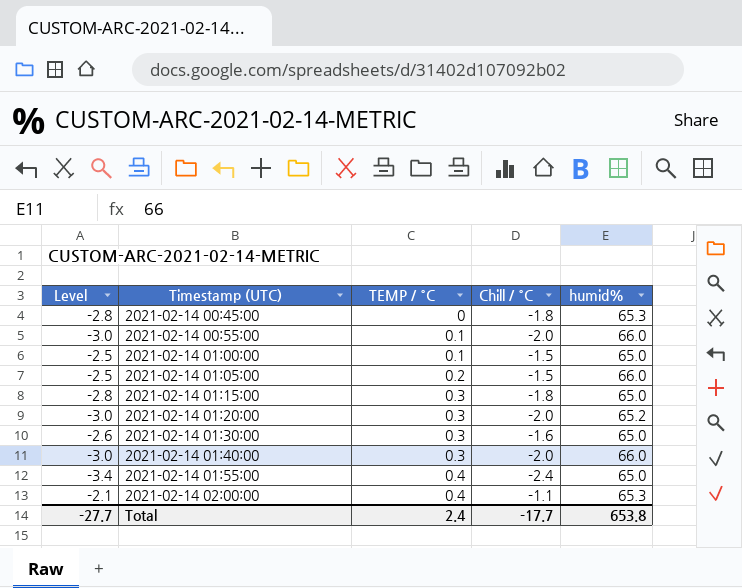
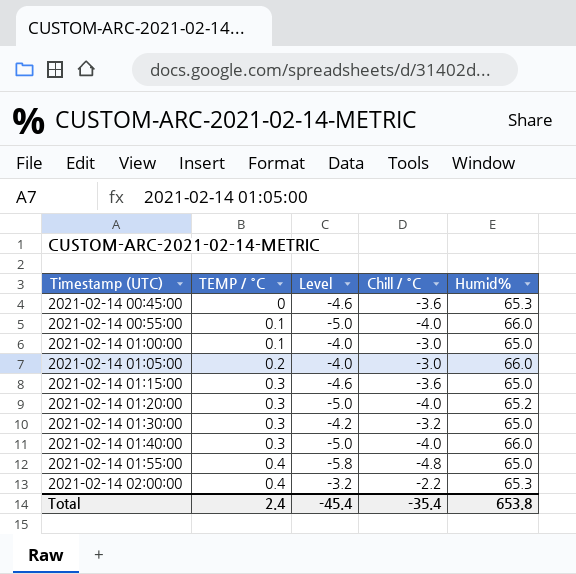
column Level | position: 1 -> 3
column name: humid% -> Humid%
2021-02-14 00:45:00 | Level: -2.8 -> -4.6
2021-02-14 00:45:00 | Chill / °C: -1.8 -> -3.6
2021-02-14 00:55:00 | Level: -3.0 -> -5.0
2021-02-14 00:55:00 | Chill / °C: -2.0 -> -4.0
2021-02-14 01:00:00 | Level: -2.5 -> -4.0
2021-02-14 01:00:00 | Chill / °C: -1.5 -> -3.0
2021-02-14 01:05:00 | Level: -2.5 -> -4.0
2021-02-14 01:05:00 | Chill / °C: -1.5 -> -3.0
2021-02-14 01:15:00 | Level: -2.8 -> -4.6
2021-02-14 01:15:00 | Chill / °C: -1.8 -> -3.6
2021-02-14 01:20:00 | Level: -3.0 -> -5.0
2021-02-14 01:20:00 | Chill / °C: -2.0 -> -4.0
2021-02-14 01:30:00 | Level: -2.6 -> -4.2
2021-02-14 01:30:00 | Chill / °C: -1.6 -> -3.2
2021-02-14 01:40:00 | Level: -3.0 -> -5.0
2021-02-14 01:40:00 | Chill / °C: -2.0 -> -4.0
2021-02-14 01:55:00 | Level: -3.4 -> -5.8
2021-02-14 01:55:00 | Chill / °C: -2.4 -> -4.8
2021-02-14 02:00:00 | Level: -2.1 -> -3.2
2021-02-14 02:00:00 | Chill / °C: -1.1 -> -2.2
Total | Level: -27.7 -> -45.4
Total | Chill / °C: -17.7 -> -35.4

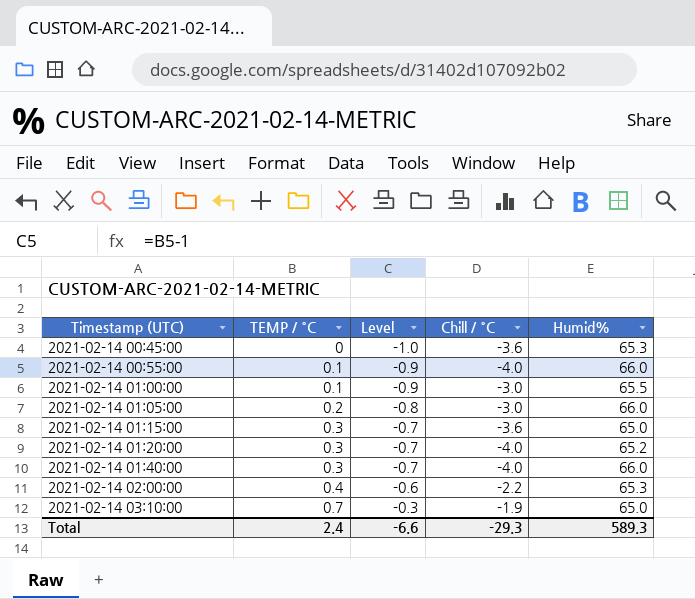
column Level | formula: [Chill / °C] - 1 -> [TEMP / °C] - 1
row 2021-02-14 01:30:00: 0.3 | -4.2 | -3.2 | 65.0 -> none
row 2021-02-14 01:55:00: 0.4 | -5.8 | -4.8 | 65.0 -> none
2021-02-14 01:00:00 | Humid%: 65.0 -> 65.5
row 2021-02-14 03:10:00: none -> 0.7 | -0.3 | -1.9 | 65.0
Total | Level: -45.4 -> -6.6
Total | Chill / °C: -35.4 -> -29.3
Total | Humid%: 653.8 -> 589.3

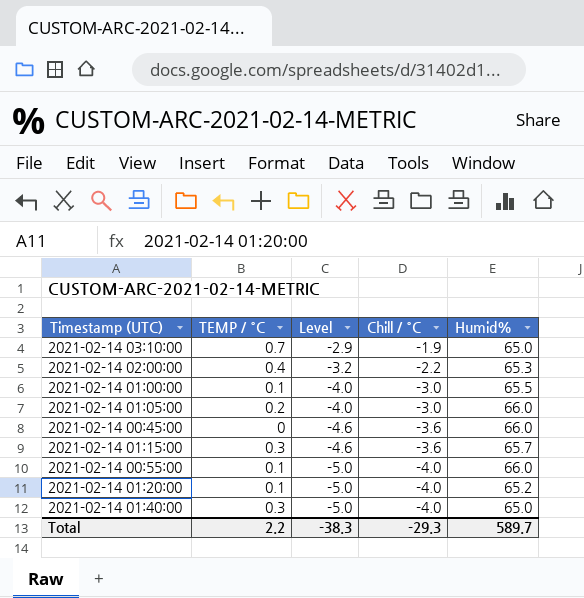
row order: Timestamp (UTC) ascending -> Level descending
column Level | formula: [TEMP / °C] - 1 -> [Chill / °C] - 1
2021-02-14 00:45:00 | Humid%: 65.3 -> 66.0
2021-02-14 01:15:00 | Humid%: 65.0 -> 65.7
2021-02-14 01:20:00 | TEMP / °C: 0.3 -> 0.1
2021-02-14 01:40:00 | Humid%: 66.0 -> 65.0
Total | TEMP / °C: 2.4 -> 2.2
Total | Level: -6.6 -> -38.3
Total | Humid%: 589.3 -> 589.7

